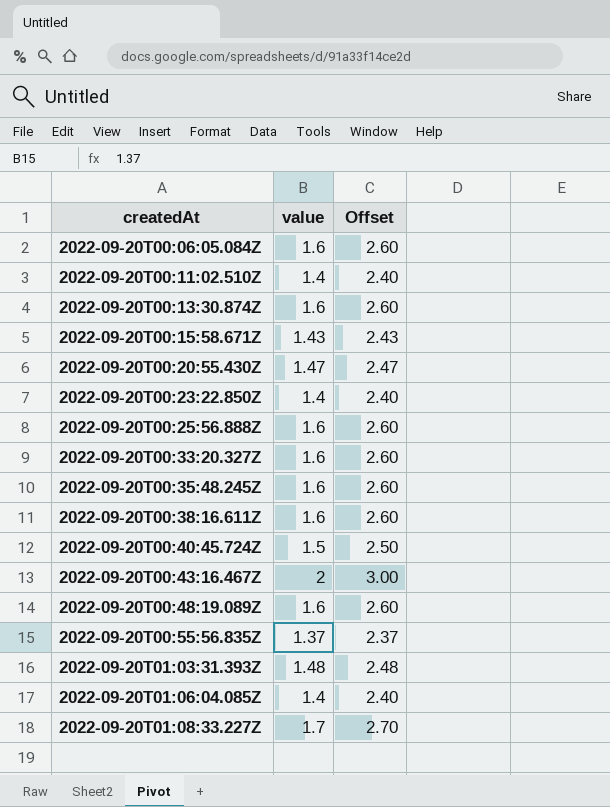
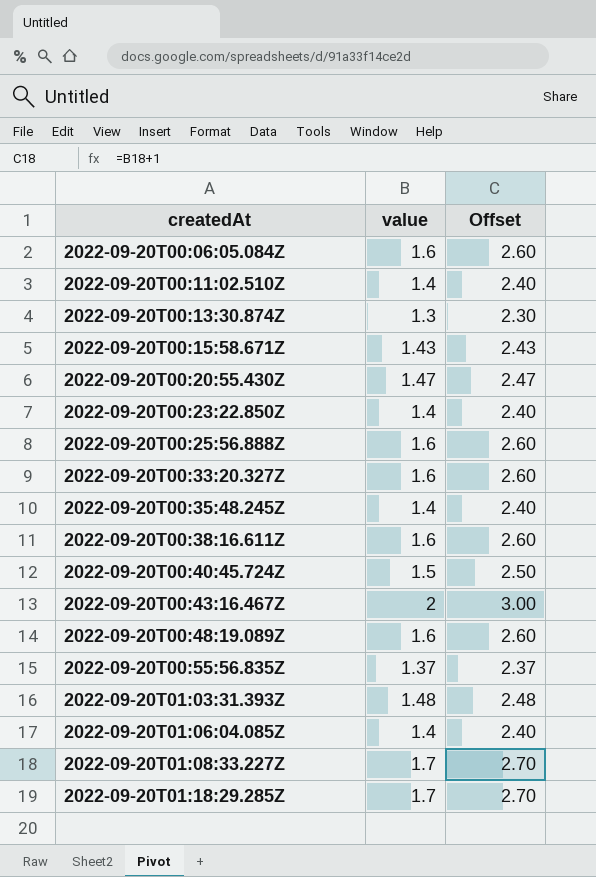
2022-09-20T00:13:30.874Z | value: 1.6 -> 1.3
2022-09-20T00:13:30.874Z | Offset: 2.60 -> 2.30
2022-09-20T00:35:48.245Z | value: 1.6 -> 1.4
2022-09-20T00:35:48.245Z | Offset: 2.60 -> 2.40
row 2022-09-20T01:18:29.285Z: none -> 1.7 | 2.70

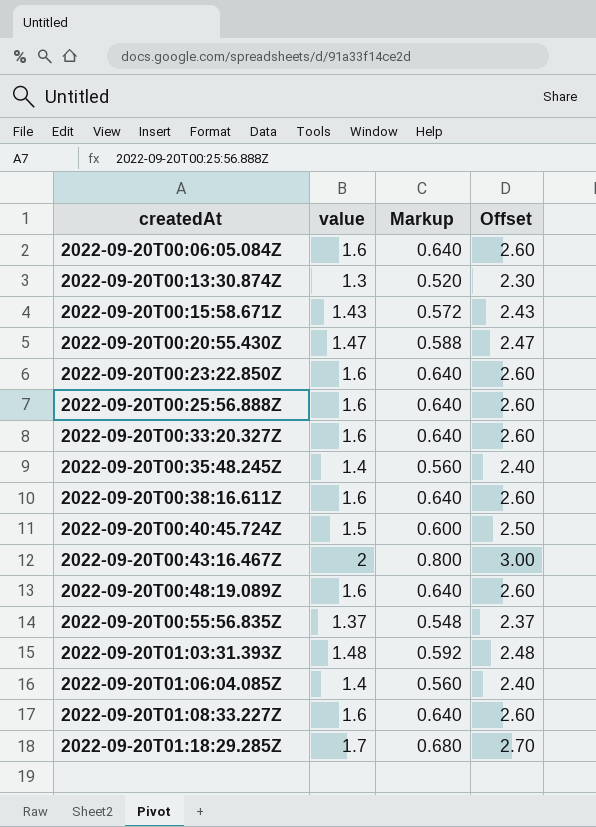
column Markup | formula: none -> [value] * 0.4
row 2022-09-20T00:11:02.510Z: 1.4 | 2.40 -> none
2022-09-20T00:23:22.850Z | value: 1.4 -> 1.6
2022-09-20T00:23:22.850Z | Offset: 2.40 -> 2.60
2022-09-20T01:08:33.227Z | value: 1.7 -> 1.6
2022-09-20T01:08:33.227Z | Offset: 2.70 -> 2.60

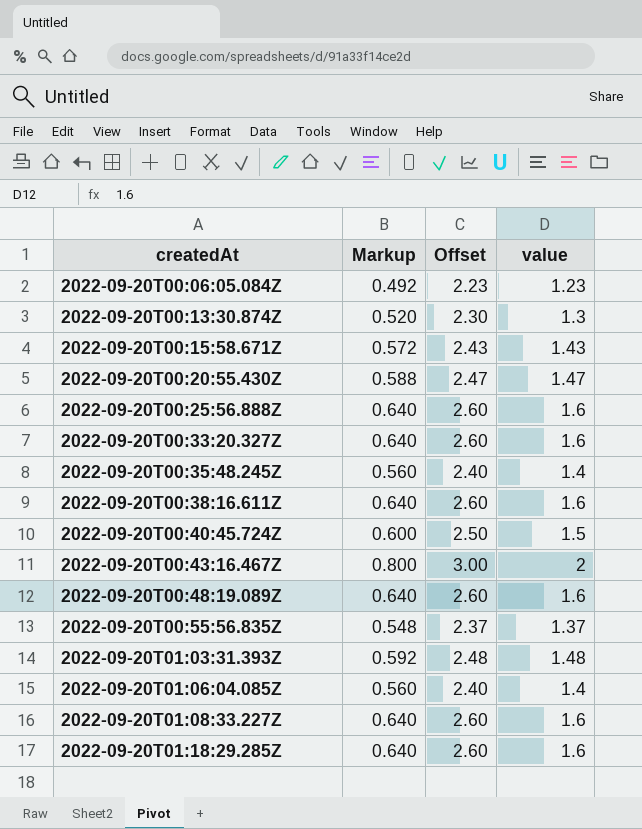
column value | position: 2 -> 4
row 2022-09-20T00:23:22.850Z: 1.6 | 0.640 | 2.60 -> none
2022-09-20T00:06:05.084Z | Markup: 0.640 -> 0.492
2022-09-20T00:06:05.084Z | Offset: 2.60 -> 2.23
2022-09-20T00:06:05.084Z | value: 1.6 -> 1.23
2022-09-20T01:18:29.285Z | Markup: 0.680 -> 0.640
2022-09-20T01:18:29.285Z | Offset: 2.70 -> 2.60
2022-09-20T01:18:29.285Z | value: 1.7 -> 1.6

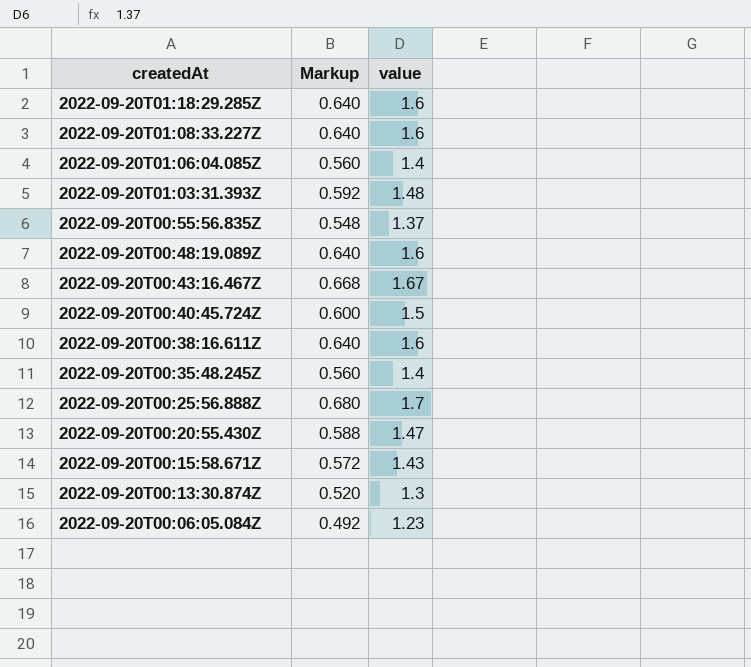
row order: createdAt ascending -> createdAt descending
column Offset | formula: [value] + 1 -> none
row 2022-09-20T00:33:20.327Z: 0.640 | 2.60 | 1.6 -> none
2022-09-20T00:43:16.467Z | Markup: 0.800 -> 0.668
2022-09-20T00:43:16.467Z | value: 2 -> 1.67
2022-09-20T00:25:56.888Z | Markup: 0.640 -> 0.680
2022-09-20T00:25:56.888Z | value: 1.6 -> 1.7

